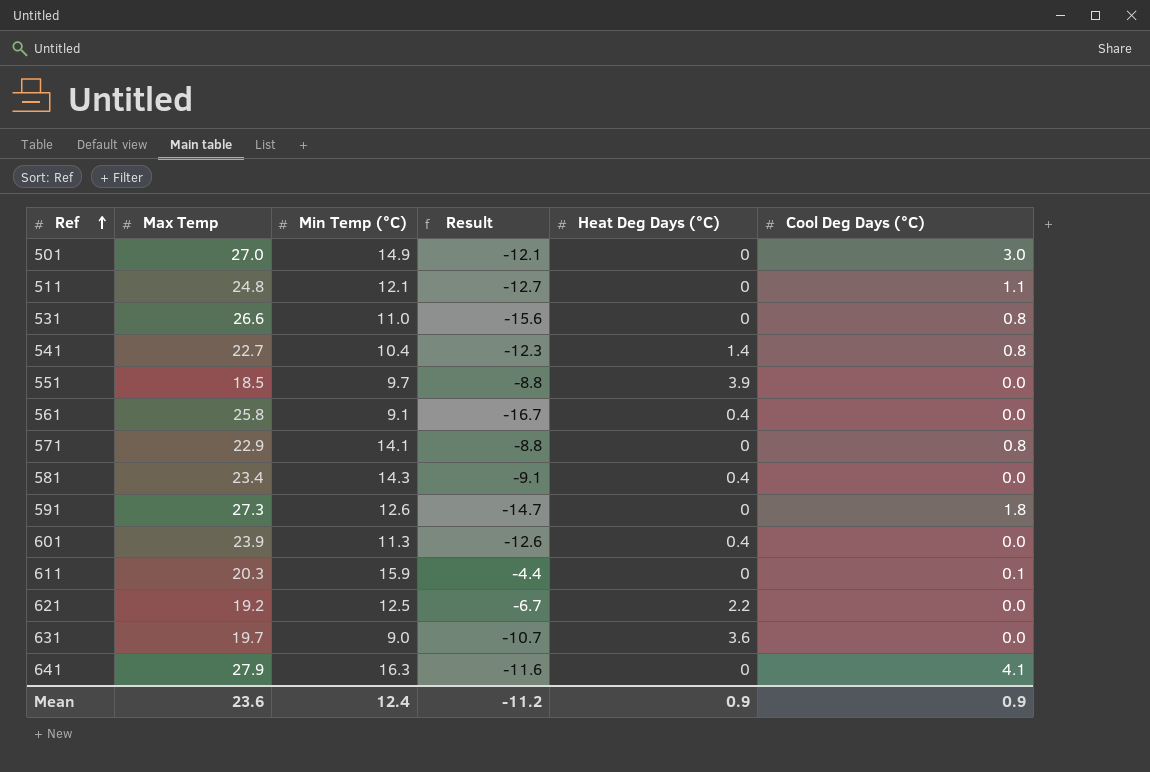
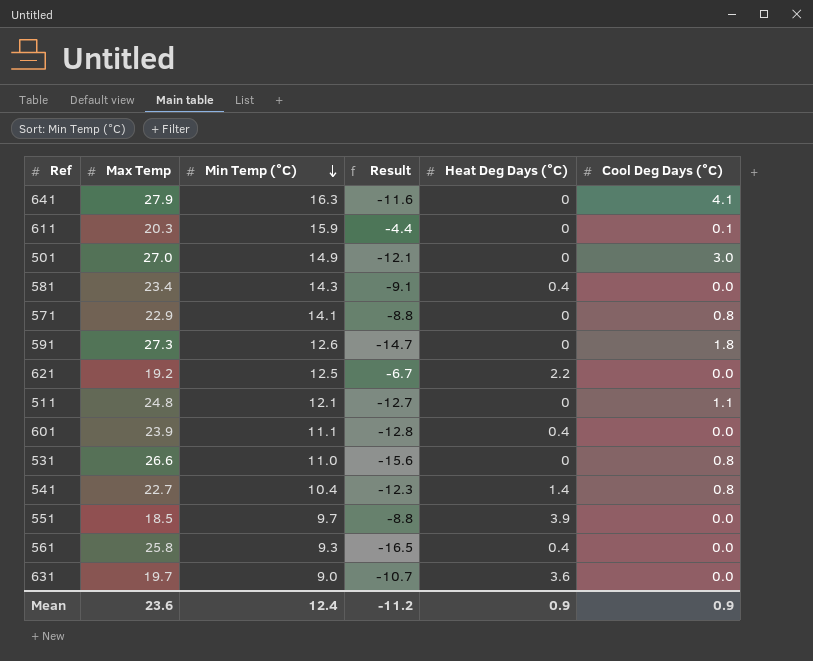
row order: Ref ascending -> Min Temp (°C) descending
601 | Min Temp (°C): 11.3 -> 11.1
601 | Result: -12.6 -> -12.8
561 | Min Temp (°C): 9.1 -> 9.3
561 | Result: -16.7 -> -16.5

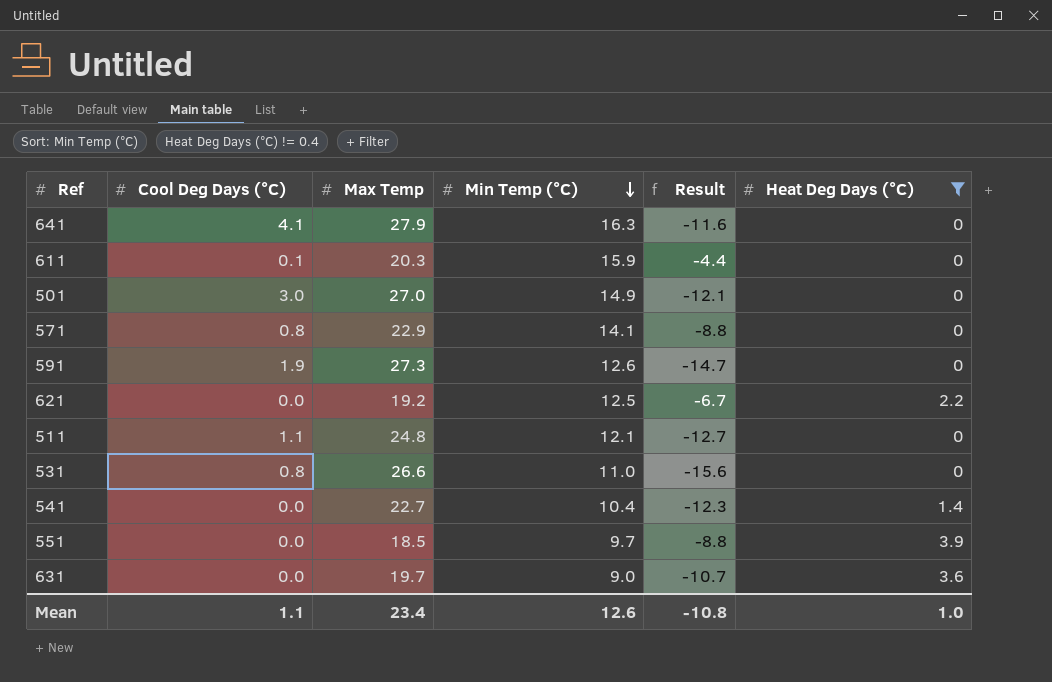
filter: none -> Heat Deg Days (°C) != 0.4
column Cool Deg Days (°C) | position: 6 -> 2
591 | Cool Deg Days (°C): 1.8 -> 1.9
541 | Cool Deg Days (°C): 0.8 -> 0.0
Mean | Cool Deg Days (°C): 0.9 -> 1.1
Mean | Max Temp: 23.6 -> 23.4
Mean | Min Temp (°C): 12.4 -> 12.6
Mean | Result: -11.2 -> -10.8
Mean | Heat Deg Days (°C): 0.9 -> 1.0

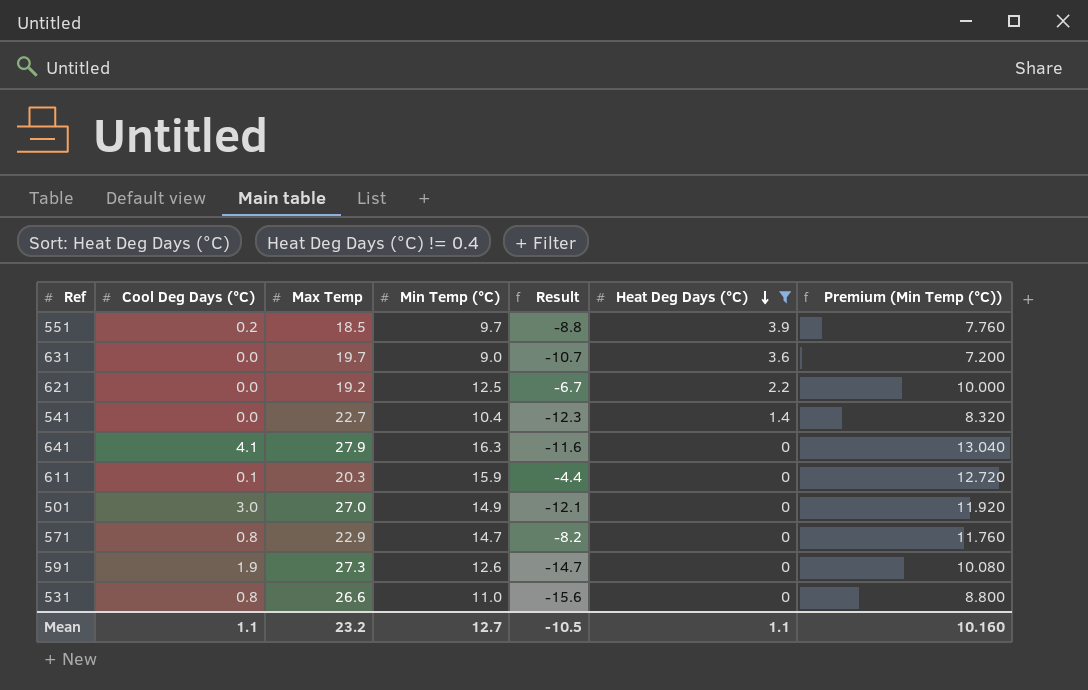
row order: Min Temp (°C) descending -> Heat Deg Days (°C) descending
column Premium (Min Temp (°C)) | formula: none -> [Min Temp (°C)] * 0.8
row 511: 1.1 | 24.8 | 12.1 | -12.7 | 0 -> none
551 | Cool Deg Days (°C): 0.0 -> 0.2
571 | Min Temp (°C): 14.1 -> 14.7
571 | Result: -8.8 -> -8.2
Mean | Max Temp: 23.4 -> 23.2
Mean | Min Temp (°C): 12.6 -> 12.7
Mean | Result: -10.8 -> -10.5
Mean | Heat Deg Days (°C): 1.0 -> 1.1

